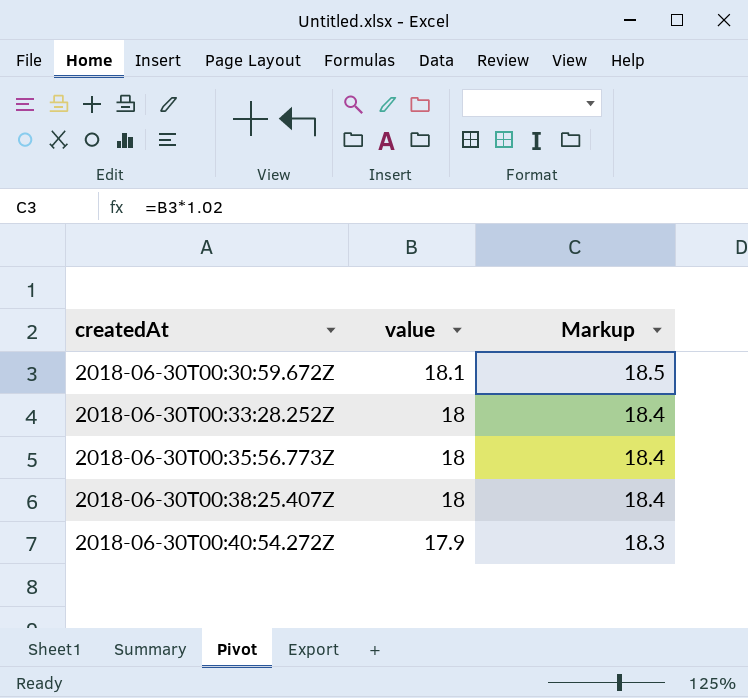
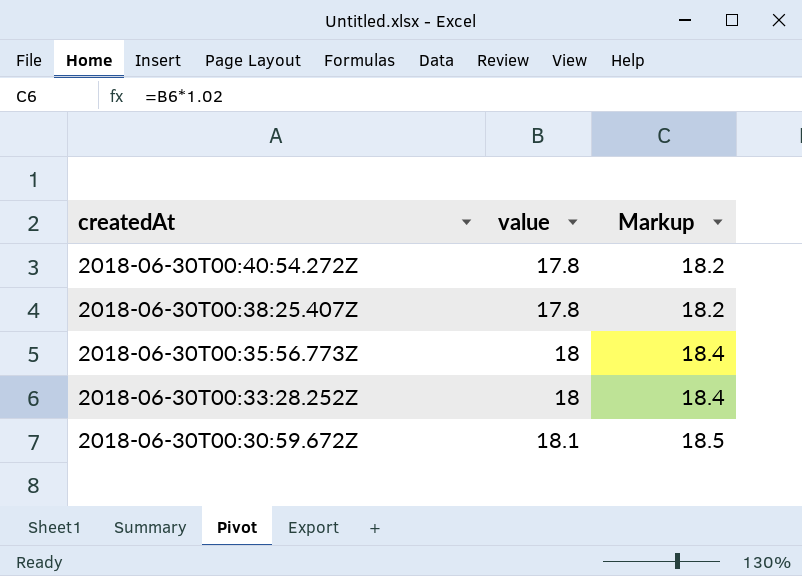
row order: createdAt ascending -> createdAt descending
2018-06-30T00:40:54.272Z | value: 17.9 -> 17.8
2018-06-30T00:40:54.272Z | Markup: 18.3 -> 18.2
2018-06-30T00:38:25.407Z | value: 18 -> 17.8
2018-06-30T00:38:25.407Z | Markup: 18.4 -> 18.2

